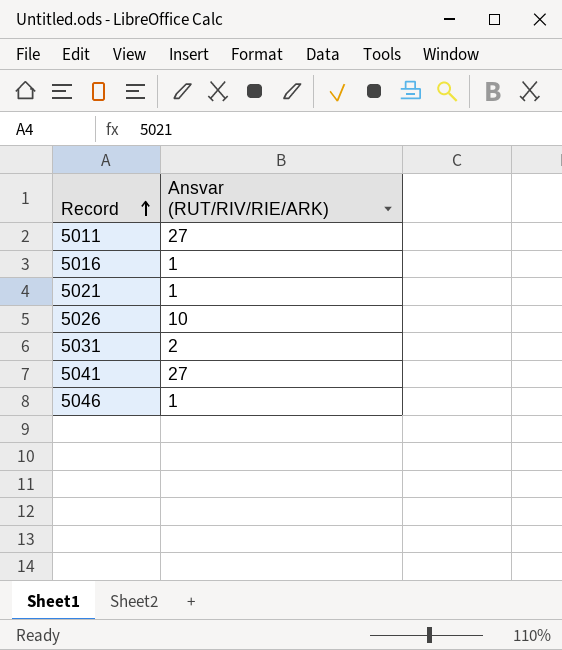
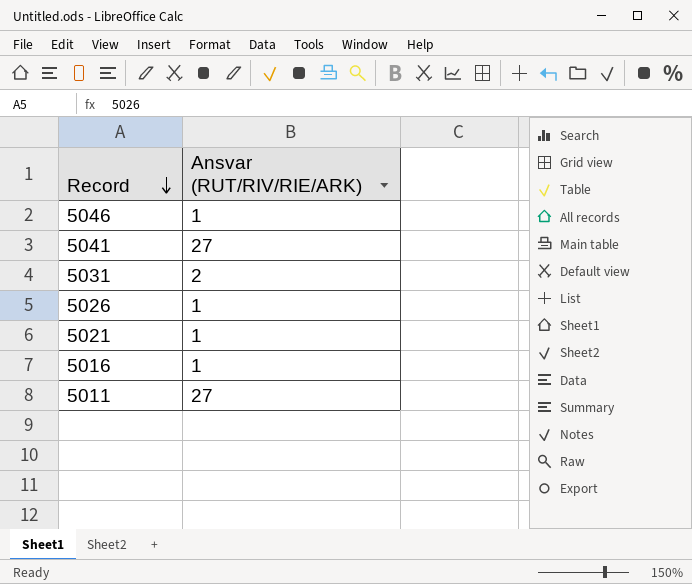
row order: Record ascending -> Record descending
5026 | Ansvar (RUT/RIV/RIE/ARK): 10 -> 1

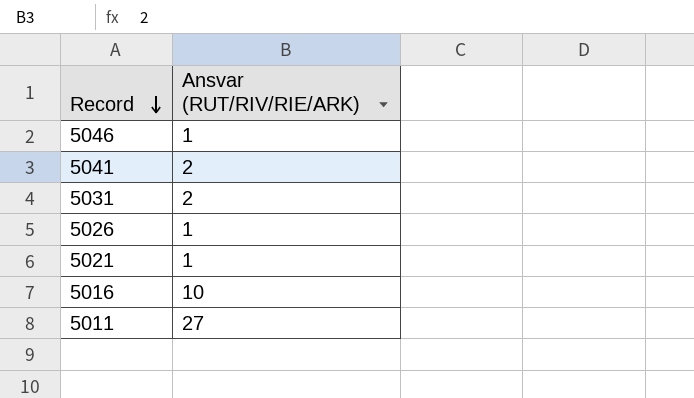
5041 | Ansvar (RUT/RIV/RIE/ARK): 27 -> 2
5016 | Ansvar (RUT/RIV/RIE/ARK): 1 -> 10

